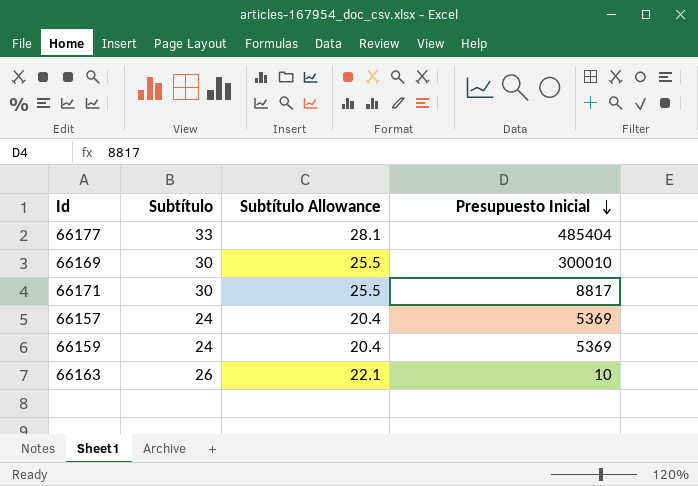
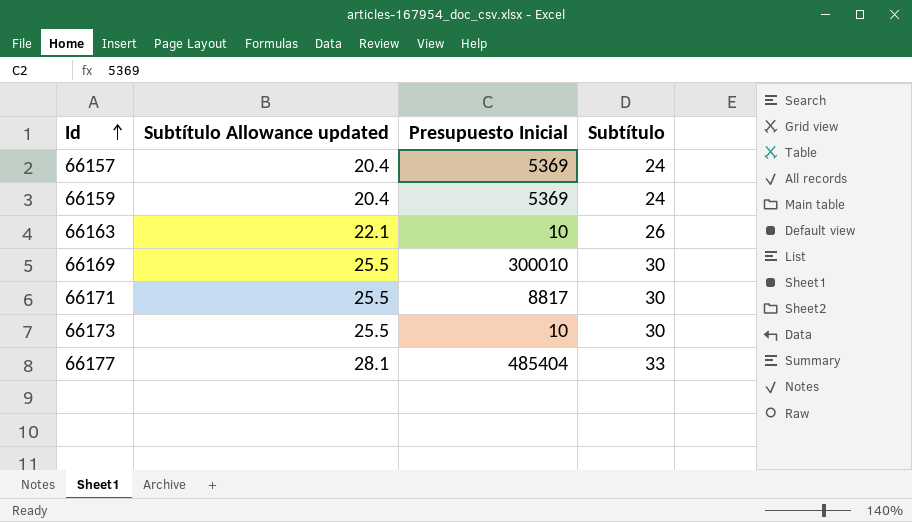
row order: Presupuesto Inicial descending -> Id ascending
column name: Subtítulo Allowance -> Subtítulo Allowance updated
column Subtítulo | position: 2 -> 4
row 66173: none -> 25.5 | 10 | 30

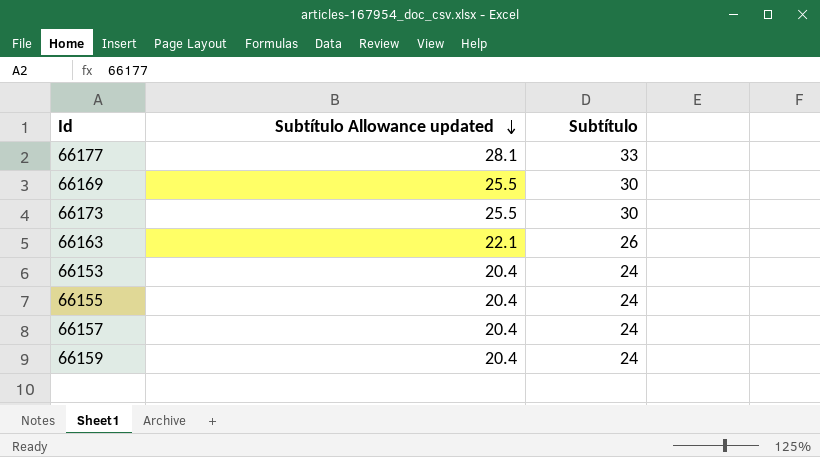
row order: Id ascending -> Subtítulo Allowance updated descending
column Presupuesto Inicial | position: 3 -> none
row 66171: 25.5 | 8817 | 30 -> none
row 66153: none -> 20.4 | 24
row 66155: none -> 20.4 | 24

